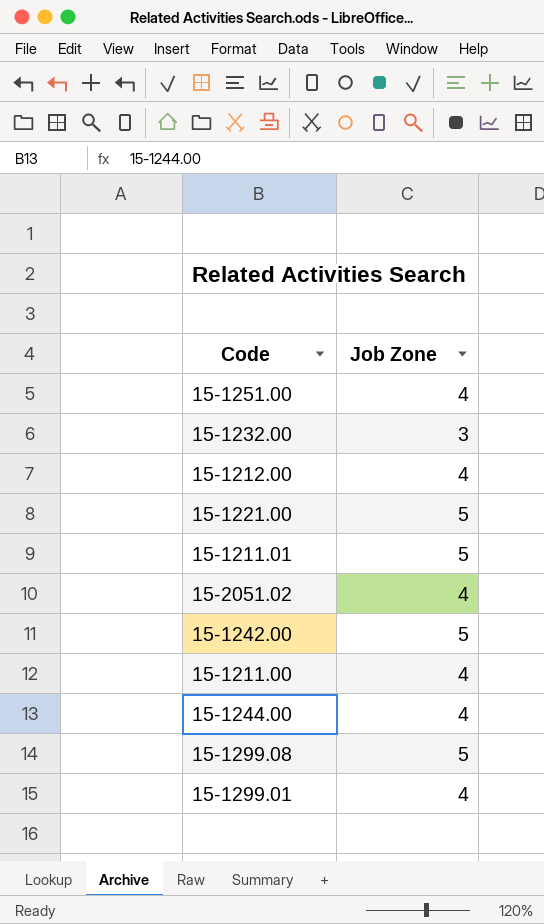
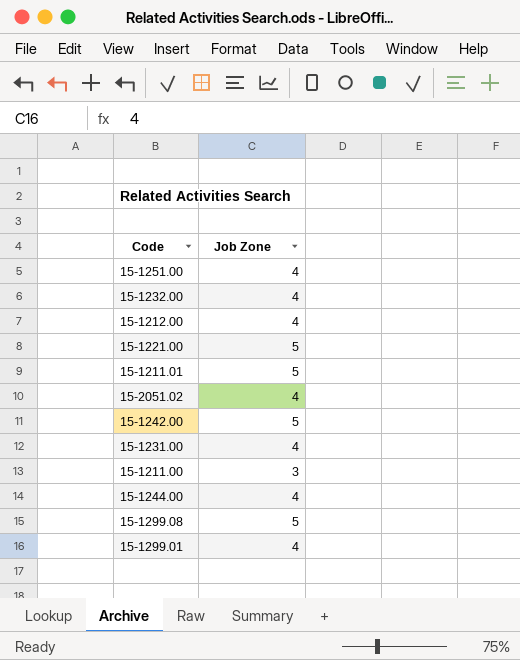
15-1232.00 | Job Zone: 3 -> 4
row 15-1231.00: none -> 4
15-1211.00 | Job Zone: 4 -> 3

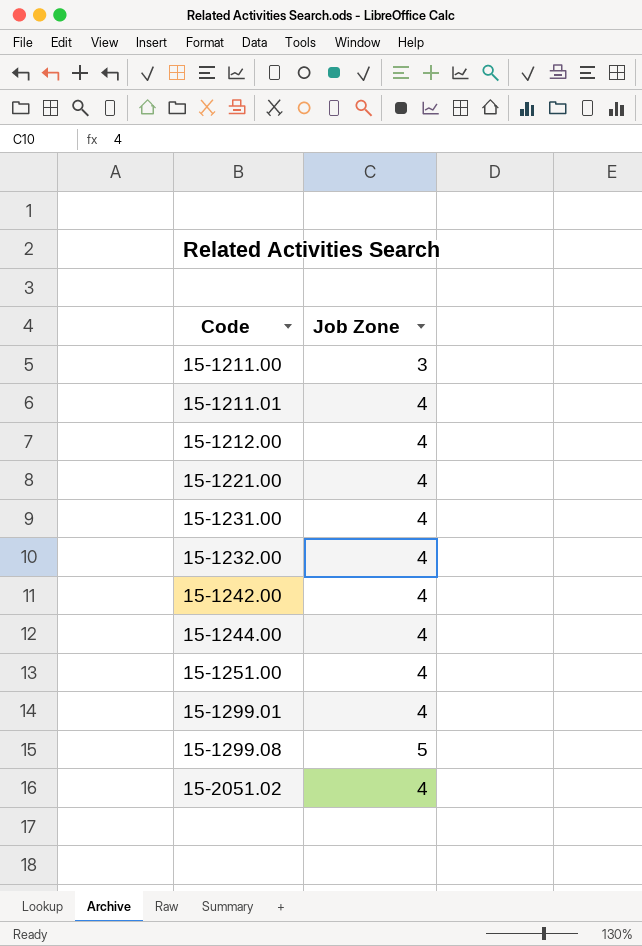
row order: none -> Code ascending
15-1211.01 | Job Zone: 5 -> 4
15-1221.00 | Job Zone: 5 -> 4
15-1242.00 | Job Zone: 5 -> 4

